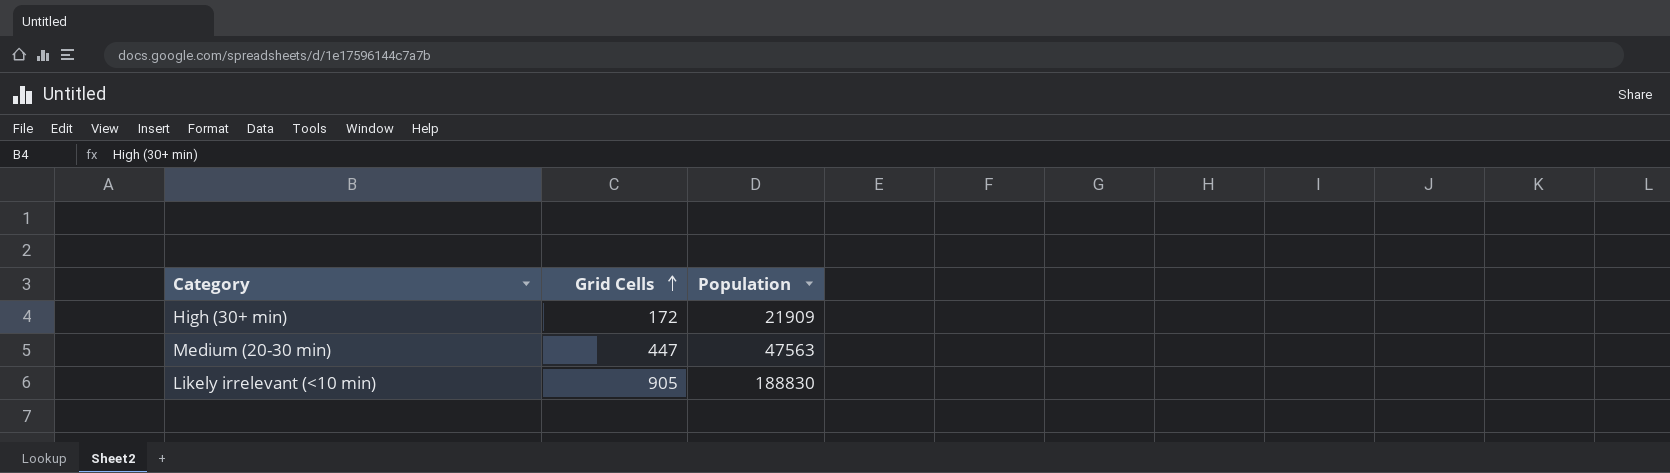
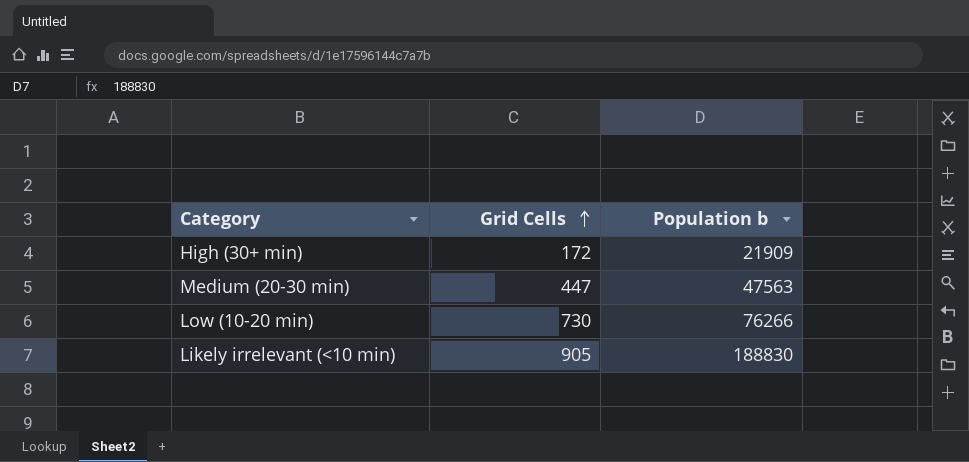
column name: Population -> Population b
row Low (10-20 min): none -> 730 | 76266

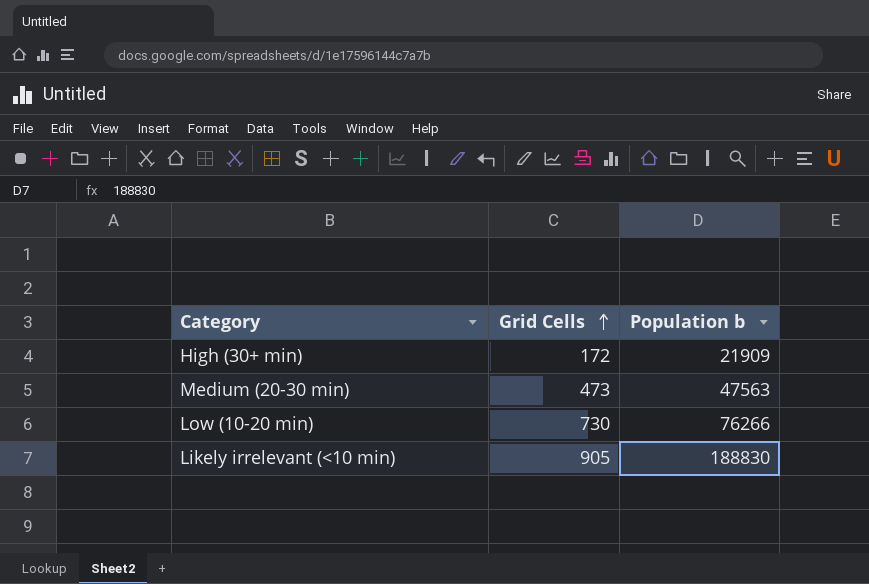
Medium (20-30 min) | Grid Cells: 447 -> 473

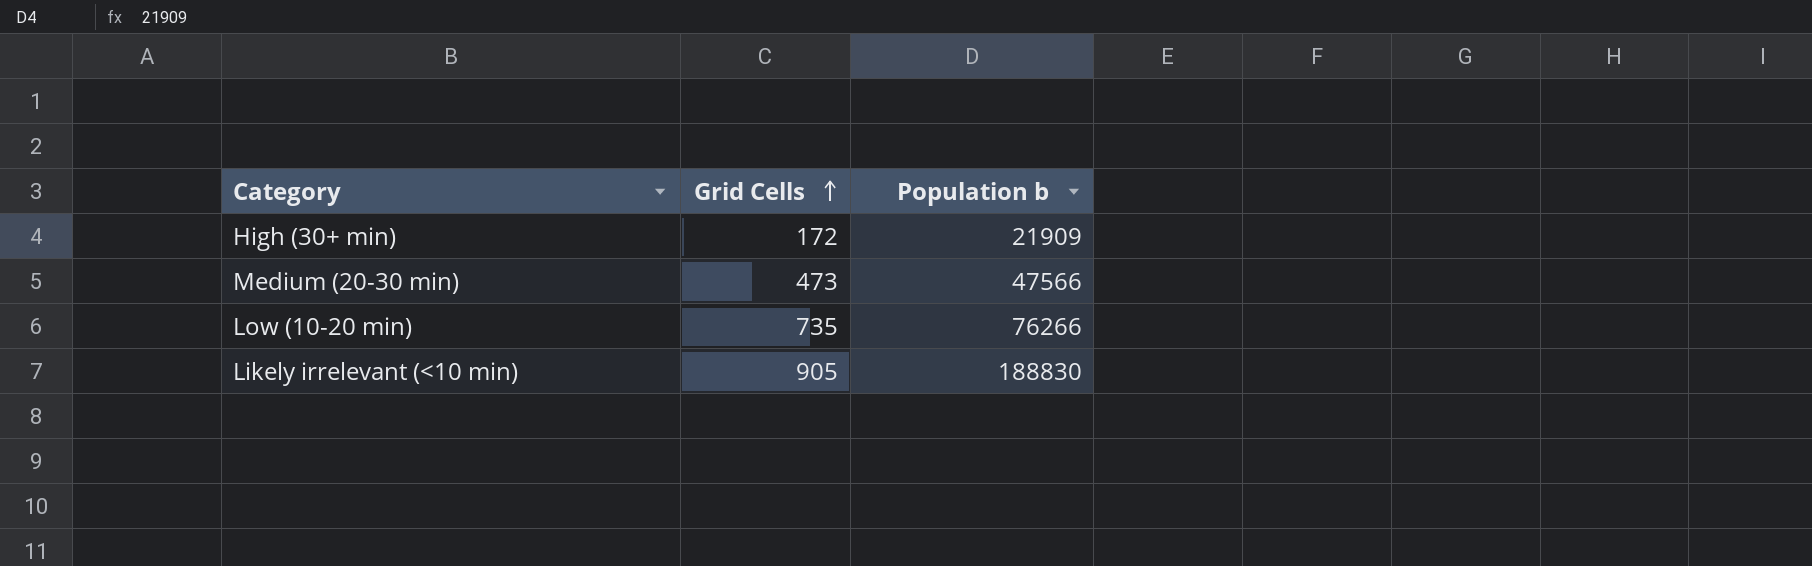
Medium (20-30 min) | Population b: 47563 -> 47566
Low (10-20 min) | Grid Cells: 730 -> 735

